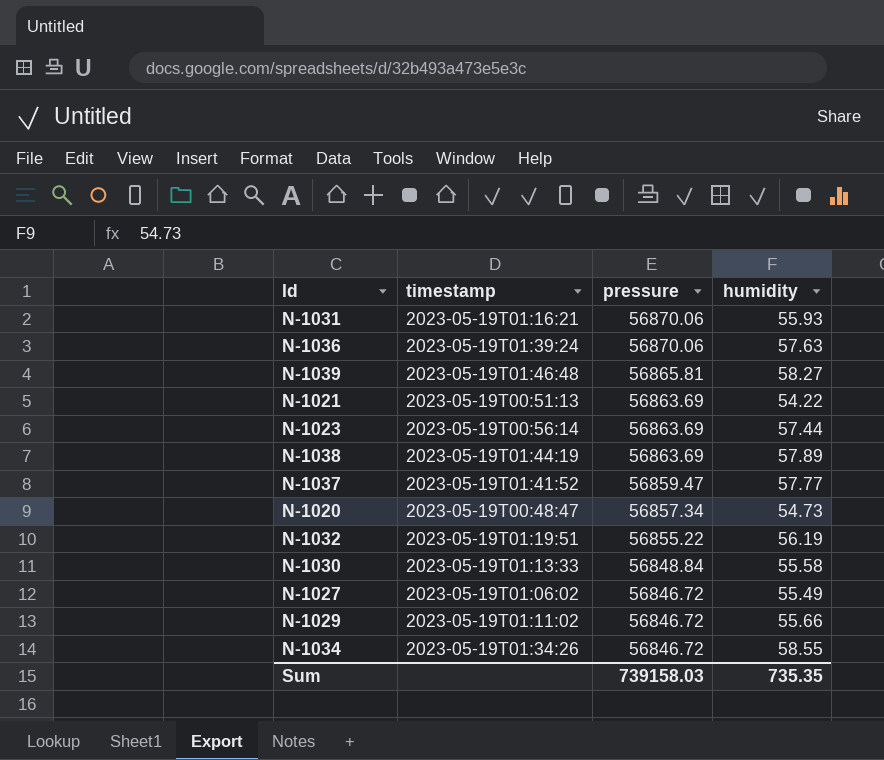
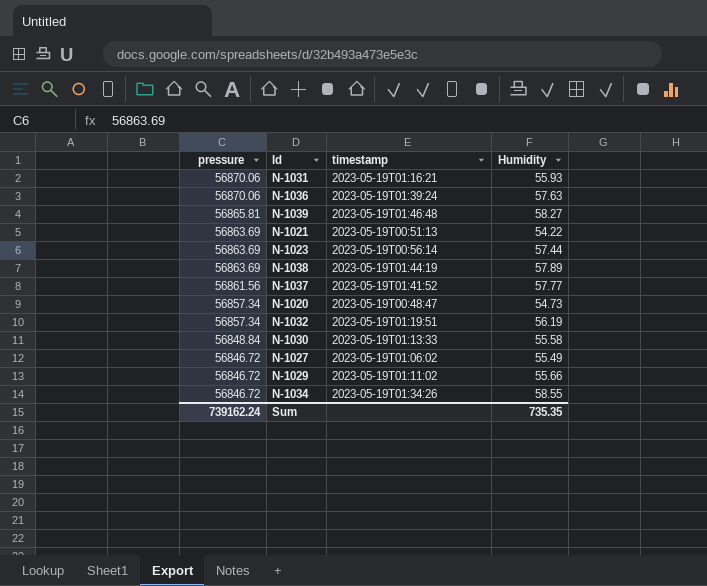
column pressure | position: 3 -> 1
column name: humidity -> Humidity
N-1037 | pressure: 56859.47 -> 56861.56
N-1032 | pressure: 56855.22 -> 56857.34
Sum | pressure: 739158.03 -> 739162.24

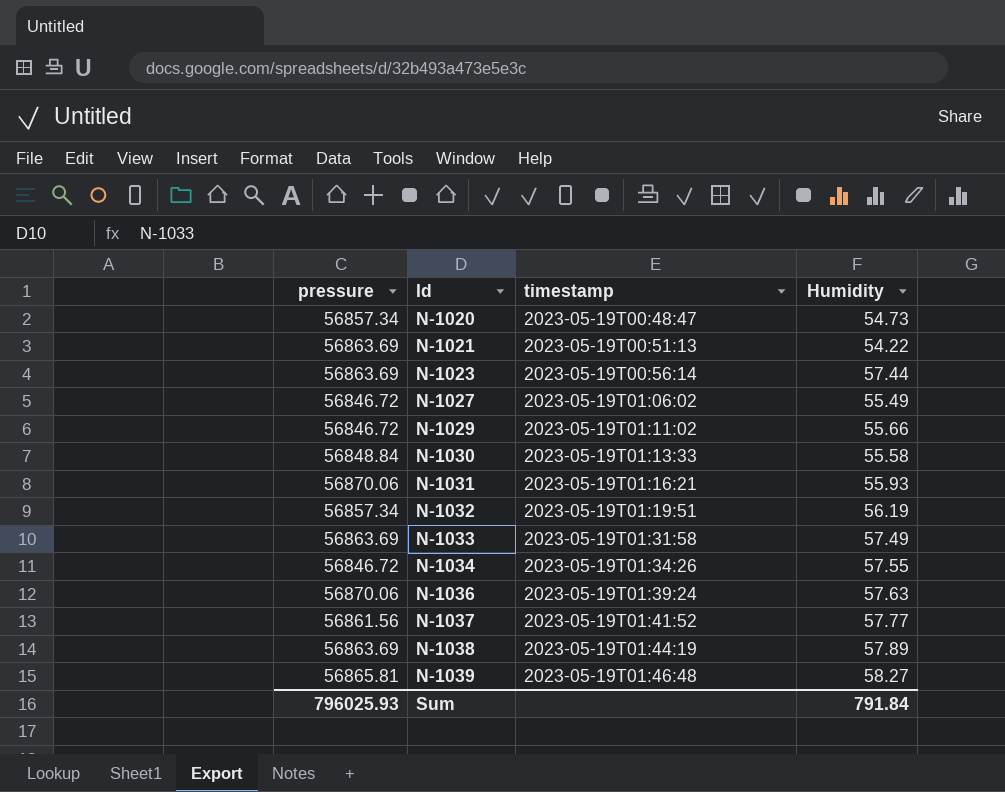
row order: pressure descending -> Id ascending
row N-1033: none -> 56863.69 | 2023-05-19T01:31:58 | 57.49
N-1034 | Humidity: 58.55 -> 57.55
Sum | pressure: 739162.24 -> 796025.93
Sum | Humidity: 735.35 -> 791.84

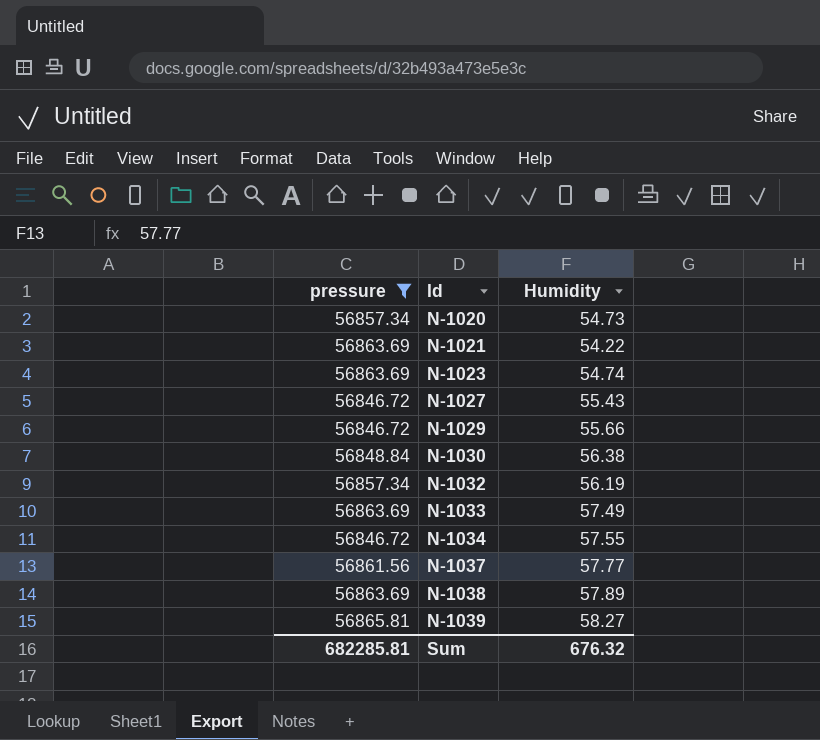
filter: none -> pressure != 56870.06
column timestamp | position: 3 -> none
N-1023 | Humidity: 57.44 -> 54.74
N-1027 | Humidity: 55.49 -> 55.43
N-1030 | Humidity: 55.58 -> 56.38
Sum | pressure: 796025.93 -> 682285.81
Sum | Humidity: 791.84 -> 676.32

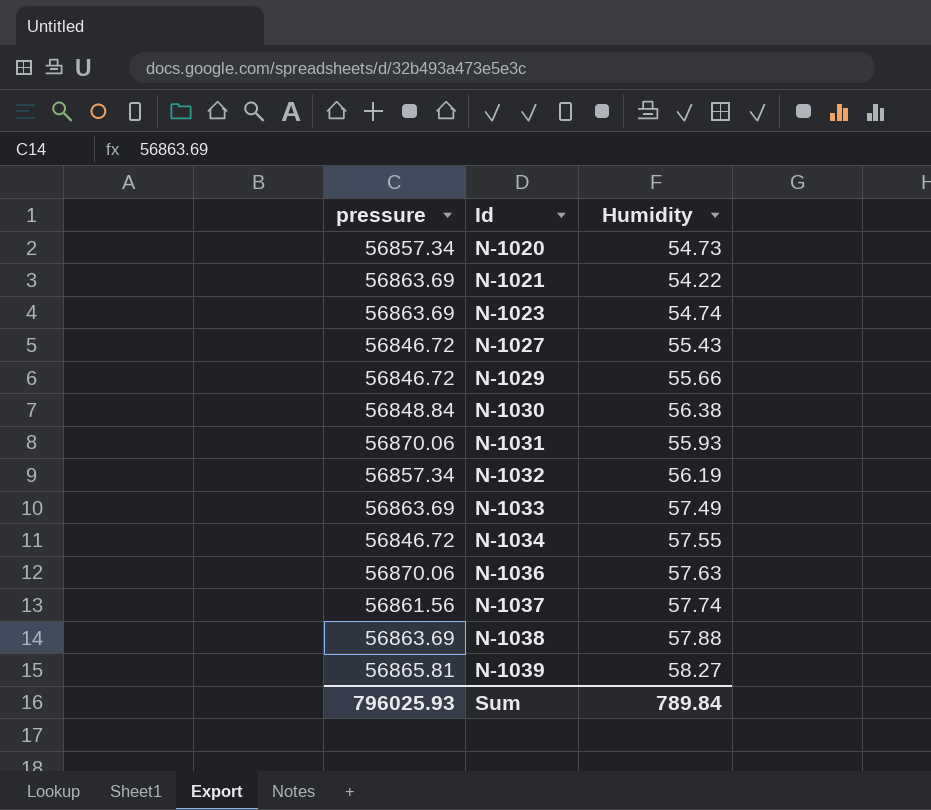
filter: pressure != 56870.06 -> none
N-1037 | Humidity: 57.77 -> 57.74
N-1038 | Humidity: 57.89 -> 57.88
Sum | pressure: 682285.81 -> 796025.93
Sum | Humidity: 676.32 -> 789.84

